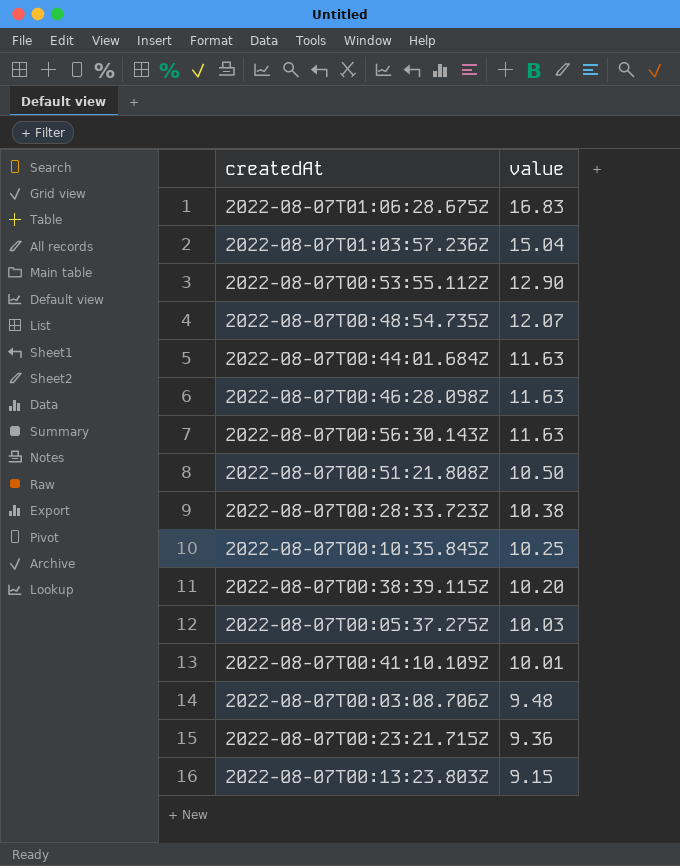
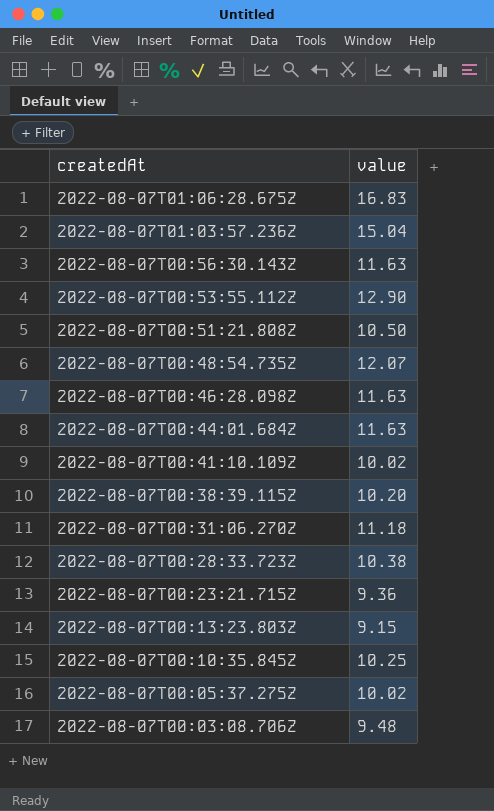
row order: value descending -> createdAt descending
2022-08-07T00:41:10.109Z | value: 10.01 -> 10.02
row 2022-08-07T00:31:06.270Z: none -> 11.18
2022-08-07T00:05:37.275Z | value: 10.03 -> 10.02

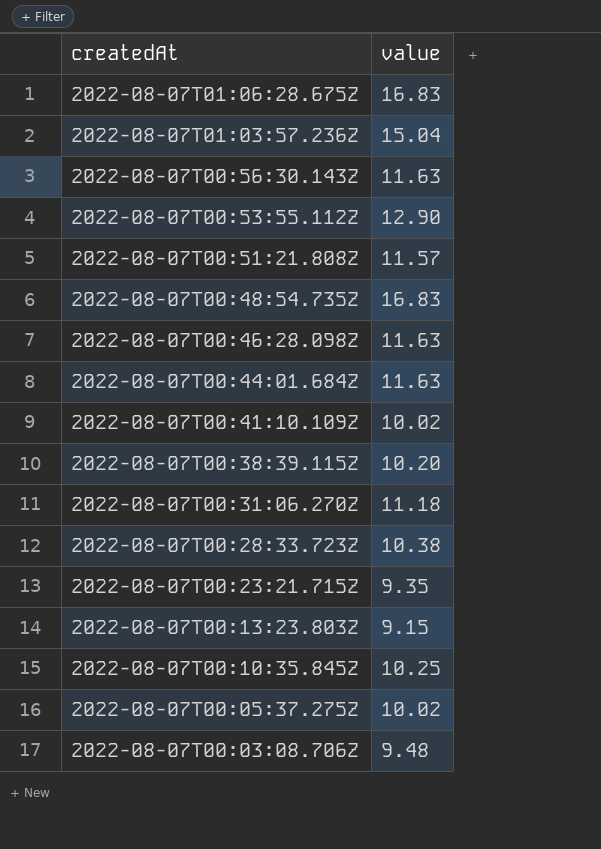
2022-08-07T00:51:21.808Z | value: 10.50 -> 11.57
2022-08-07T00:48:54.735Z | value: 12.07 -> 16.83
2022-08-07T00:23:21.715Z | value: 9.36 -> 9.35

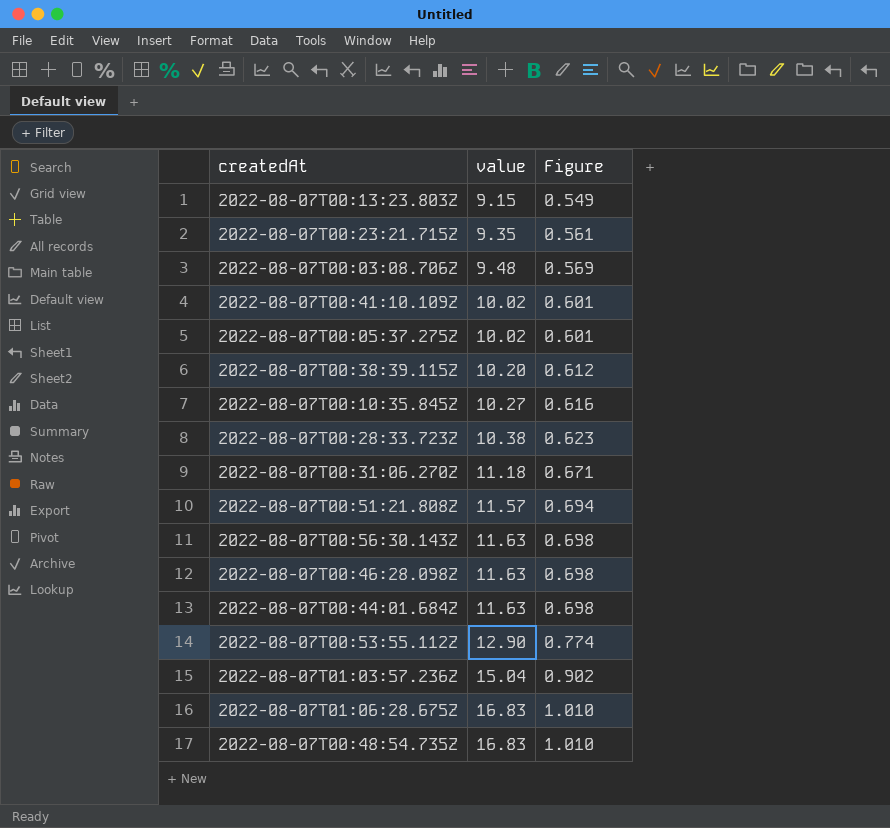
row order: createdAt descending -> value ascending
column Figure | formula: none -> [value] * 0.06
2022-08-07T00:10:35.845Z | value: 10.25 -> 10.27

